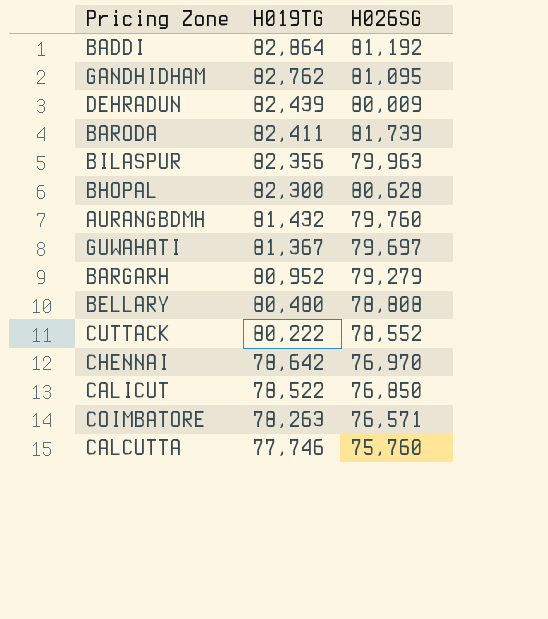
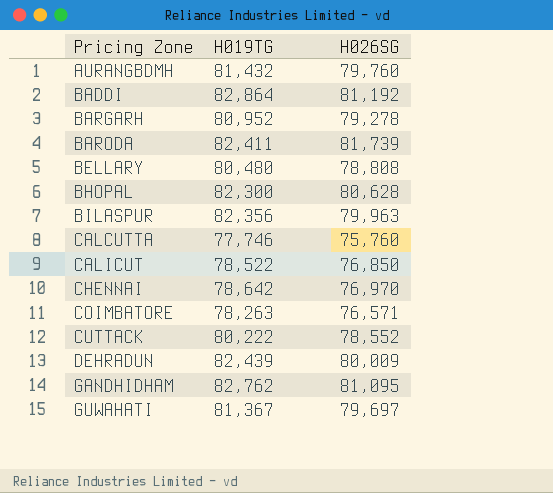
row order: H019TG descending -> Pricing Zone ascending
BARGARH | H026SG: 79,279 -> 79,278

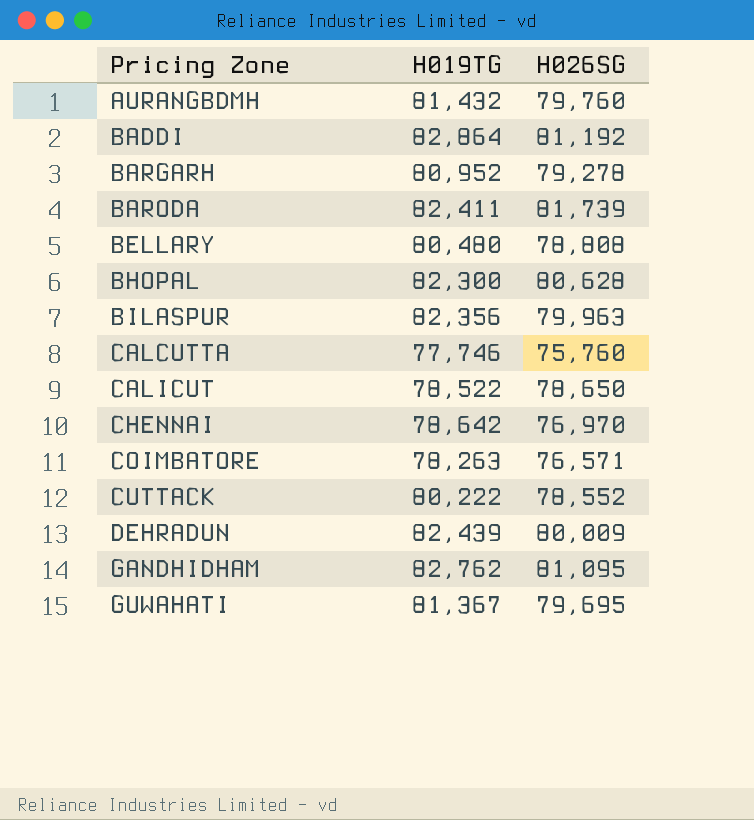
CALICUT | H026SG: 76,850 -> 78,650
GUWAHATI | H026SG: 79,697 -> 79,695

